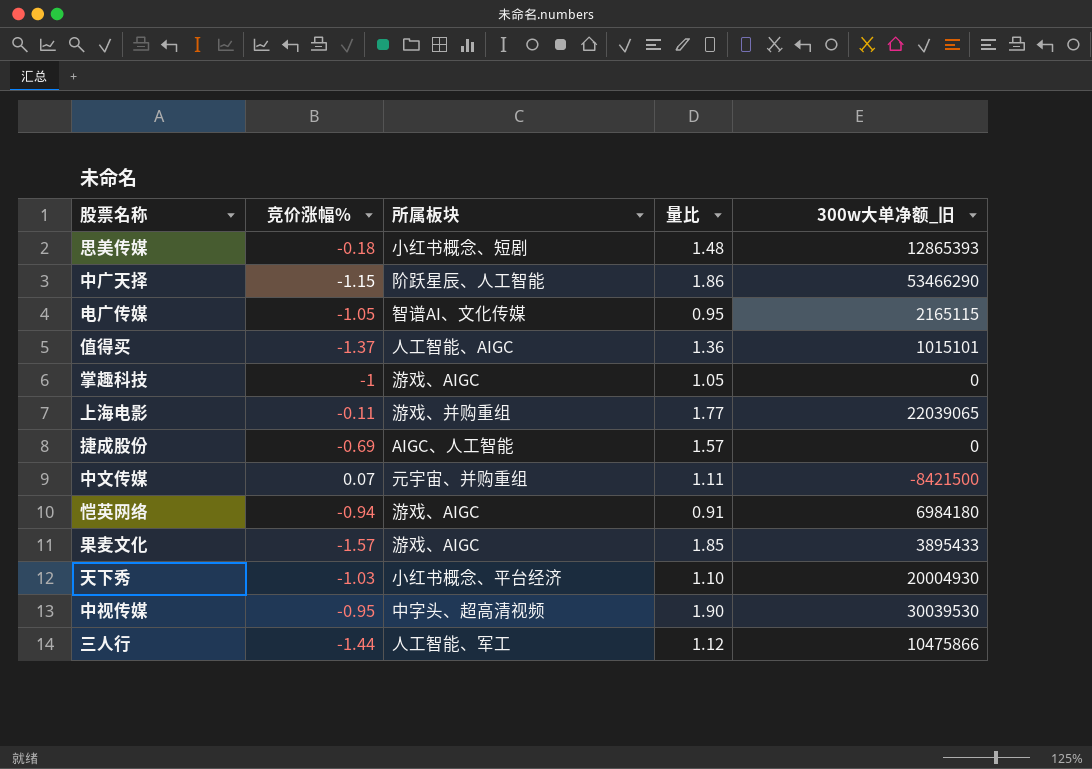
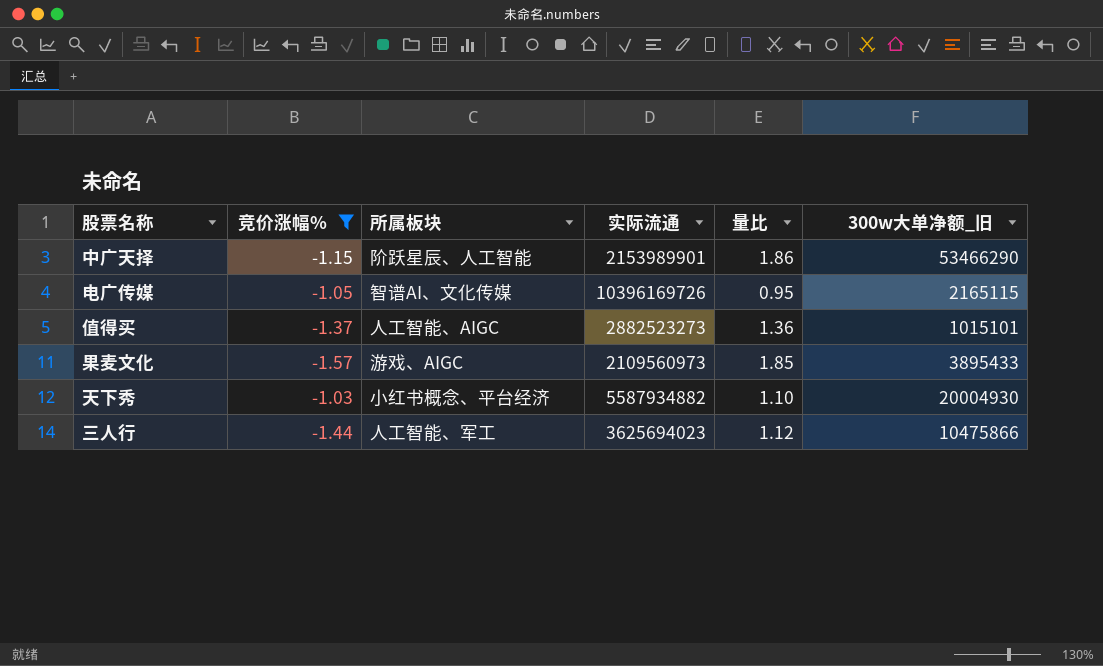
filter: none -> 竞价涨幅% <= -1.03
column 实际流通 | position: none -> 4

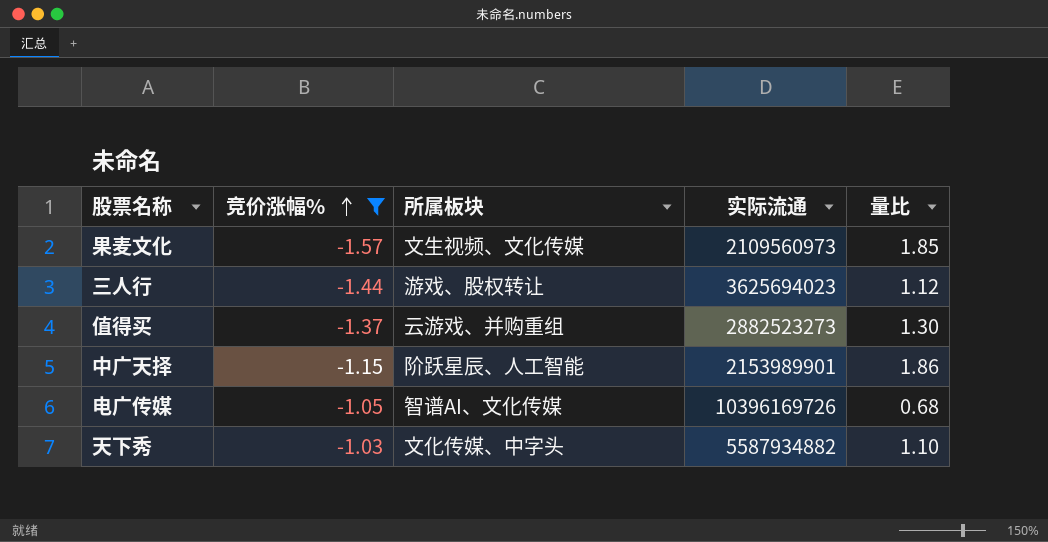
row order: none -> 竞价涨幅% ascending
column 300w大单净额_旧 | position: 6 -> none
果麦文化 | 所属板块: 游戏、AIGC -> 文生视频、文化传媒
三人行 | 所属板块: 人工智能、军工 -> 游戏、股权转让
值得买 | 所属板块: 人工智能、AIGC -> 云游戏、并购重组
值得买 | 量比: 1.36 -> 1.30
电广传媒 | 量比: 0.95 -> 0.68
天下秀 | 所属板块: 小红书概念、平台经济 -> 文化传媒、中字头

